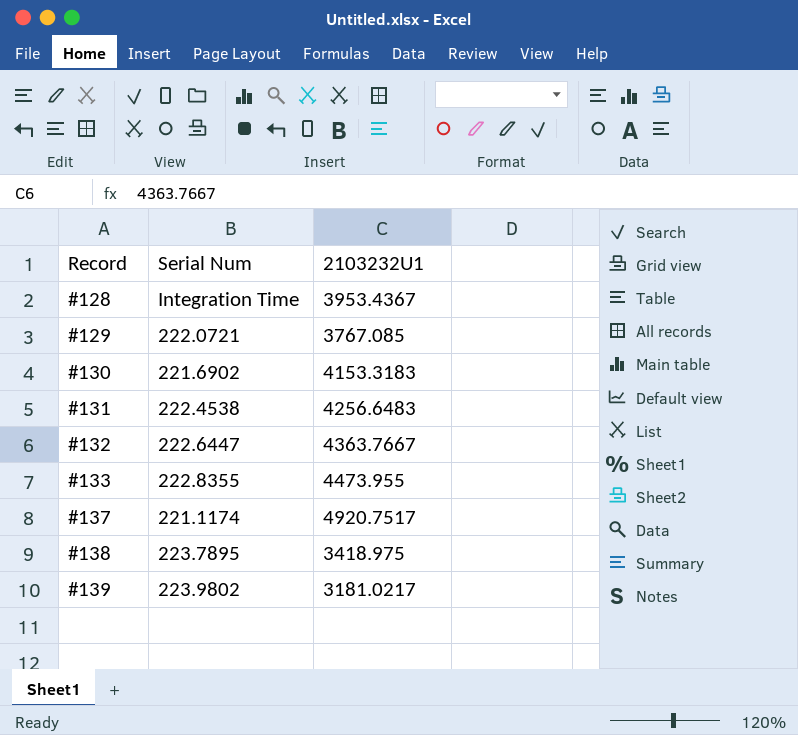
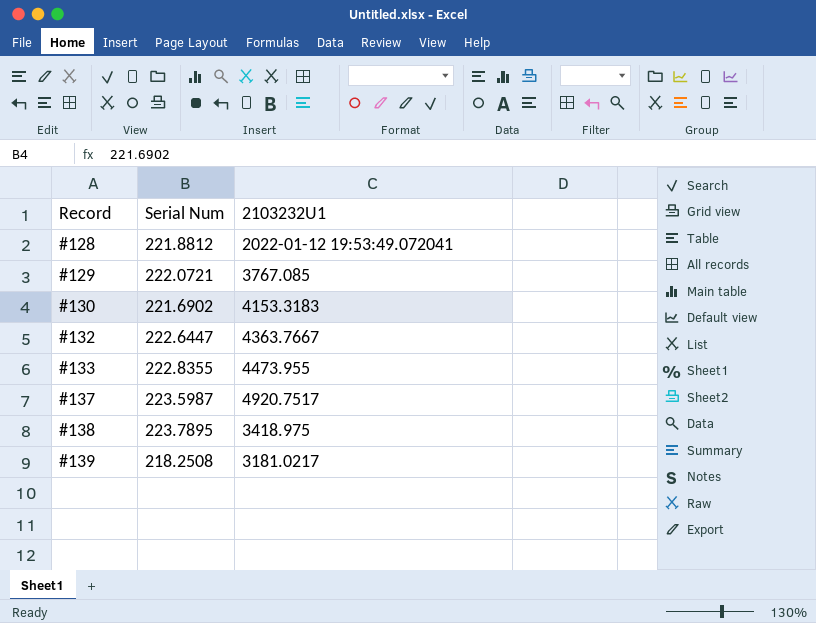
row #131: 222.4538 | 4256.6483 -> none
#128 | Serial Num: Integration Time -> 221.8812
#128 | 2103232U1: 3953.4367 -> 2022-01-12 19:53:49.072041
#137 | Serial Num: 221.1174 -> 223.5987
#139 | Serial Num: 223.9802 -> 218.2508

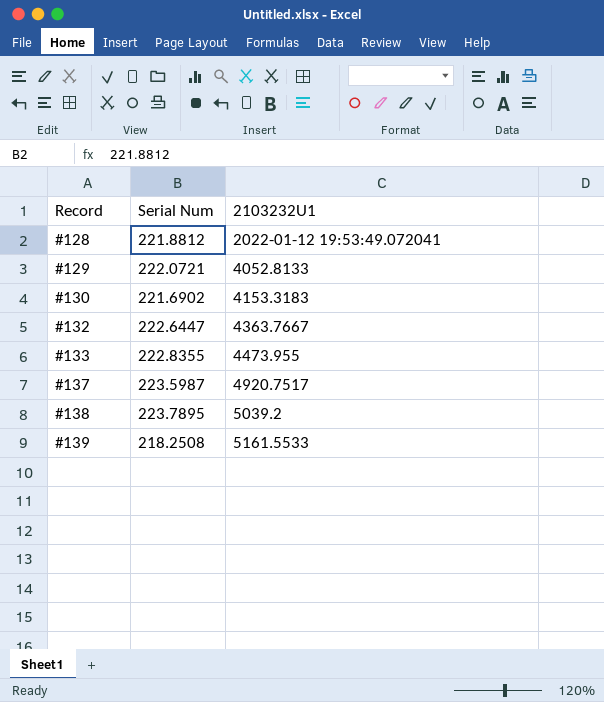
#129 | 2103232U1: 3767.085 -> 4052.8133
#138 | 2103232U1: 3418.975 -> 5039.2
#139 | 2103232U1: 3181.0217 -> 5161.5533

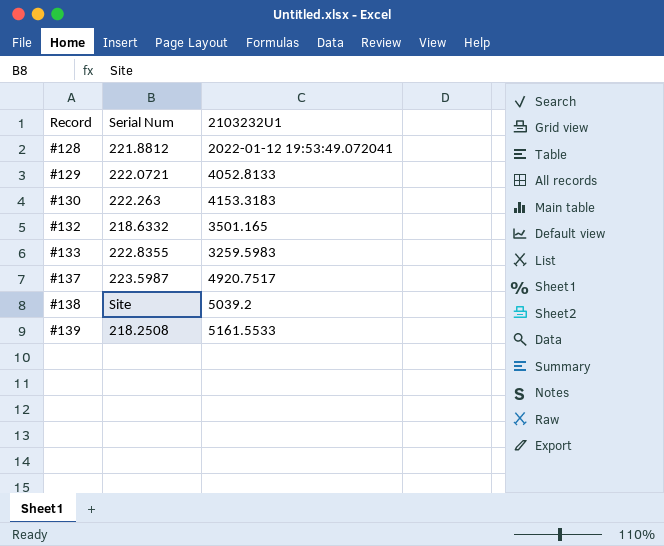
#130 | Serial Num: 221.6902 -> 222.263
#132 | Serial Num: 222.6447 -> 218.6332
#132 | 2103232U1: 4363.7667 -> 3501.165
#133 | 2103232U1: 4473.955 -> 3259.5983
#138 | Serial Num: 223.7895 -> Site

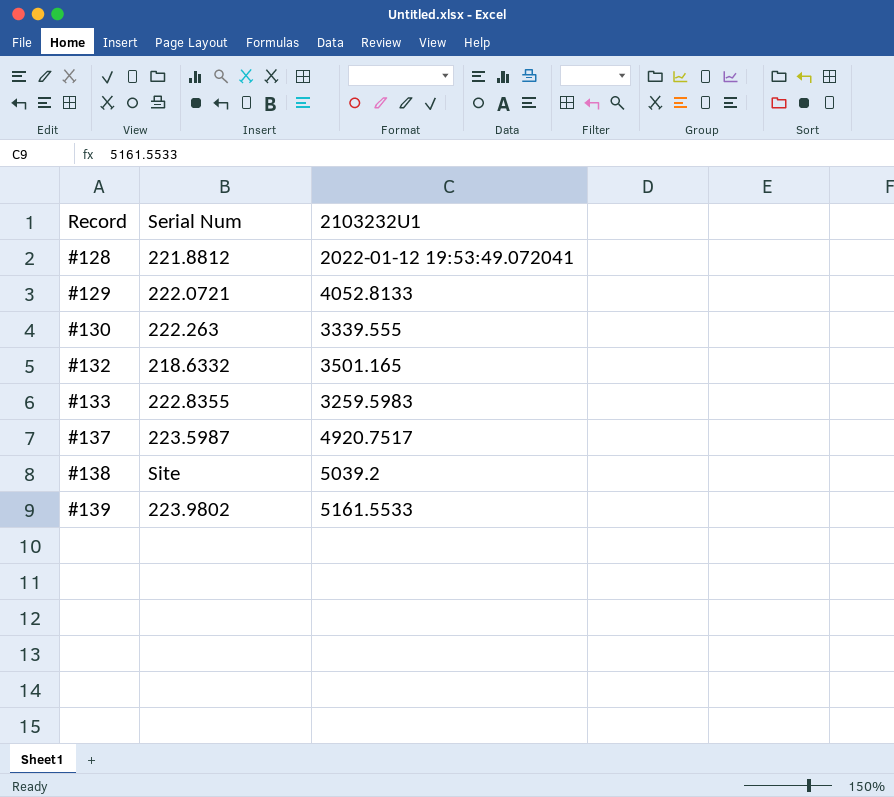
#130 | 2103232U1: 4153.3183 -> 3339.555
#139 | Serial Num: 218.2508 -> 223.9802

